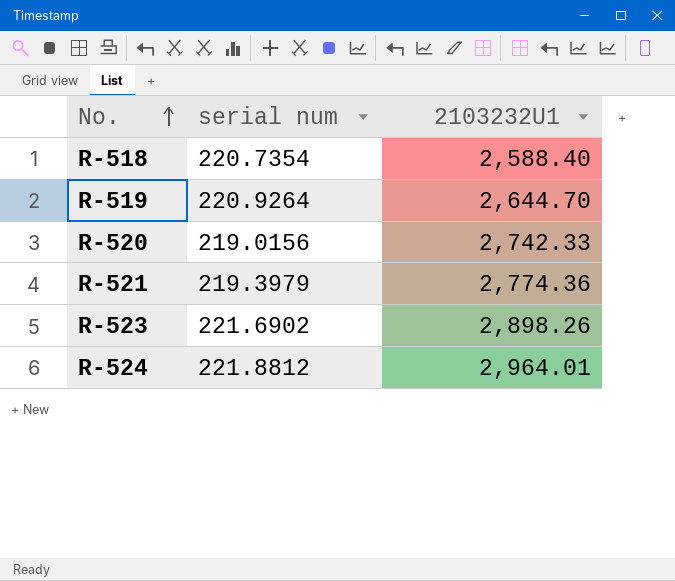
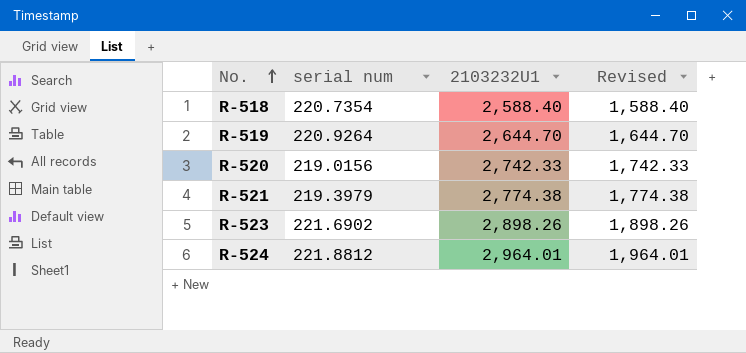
column Revised | formula: none -> [2103232U1] - 1000
R-521 | 2103232U1: 2,774.36 -> 2,774.38

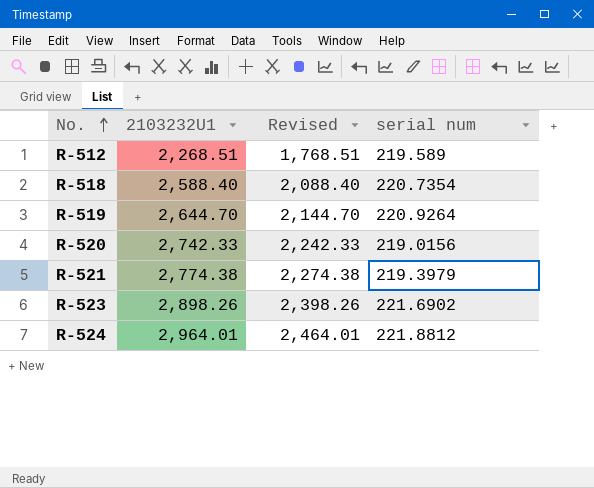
column Revised | formula: [2103232U1] - 1000 -> [2103232U1] - 500
column serial num | position: 2 -> 4
row R-512: none -> 2,268.51 | 1,768.51 | 219.589

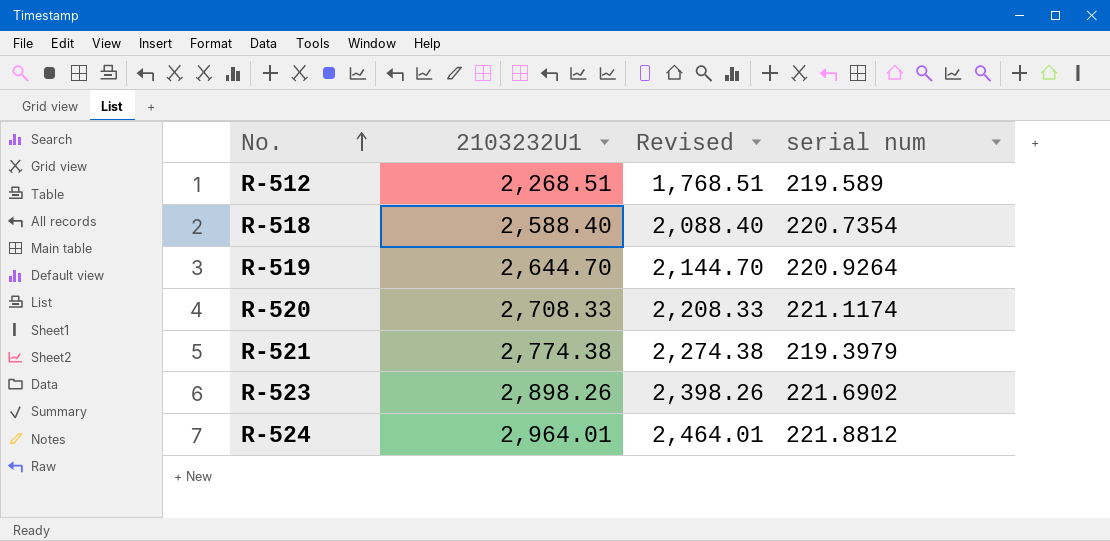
R-520 | 2103232U1: 2,742.33 -> 2,708.33
R-520 | Revised: 2,242.33 -> 2,208.33
R-520 | serial num: 219.0156 -> 221.1174

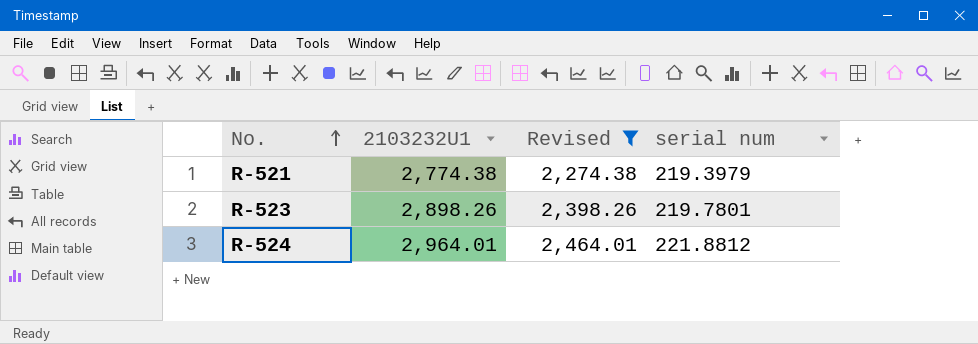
filter: none -> Revised >= 2,274.38
R-523 | serial num: 221.6902 -> 219.7801

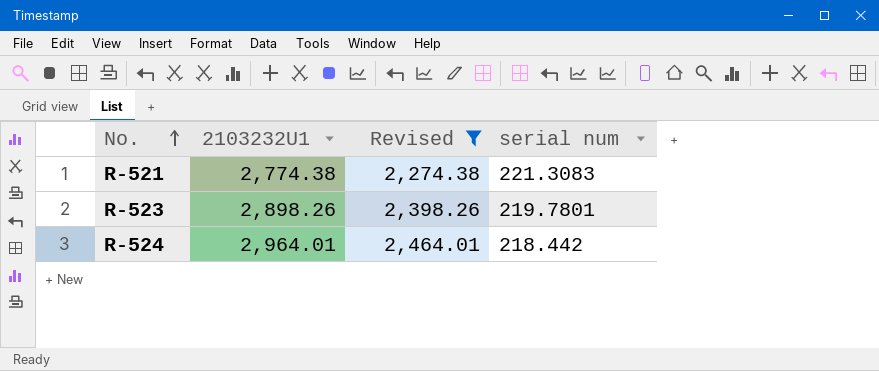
R-521 | serial num: 219.3979 -> 221.3083
R-524 | serial num: 221.8812 -> 218.442

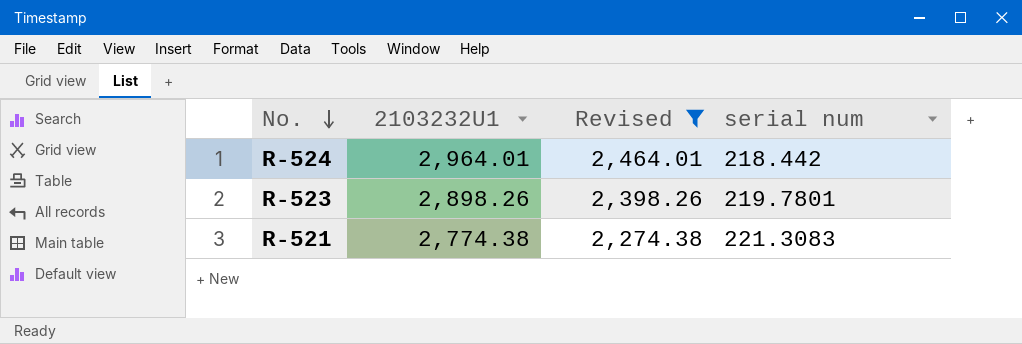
row order: No. ascending -> No. descending

